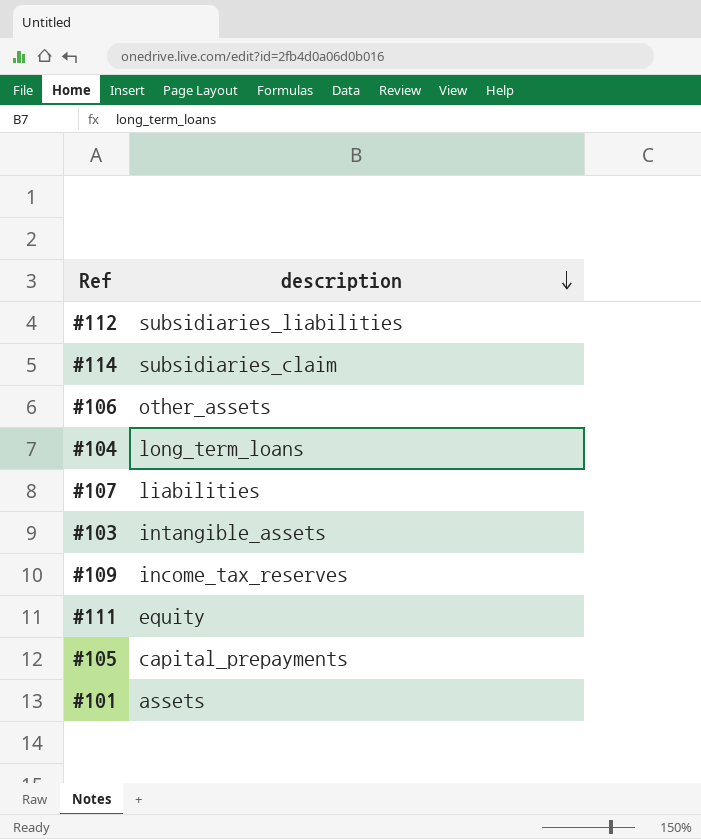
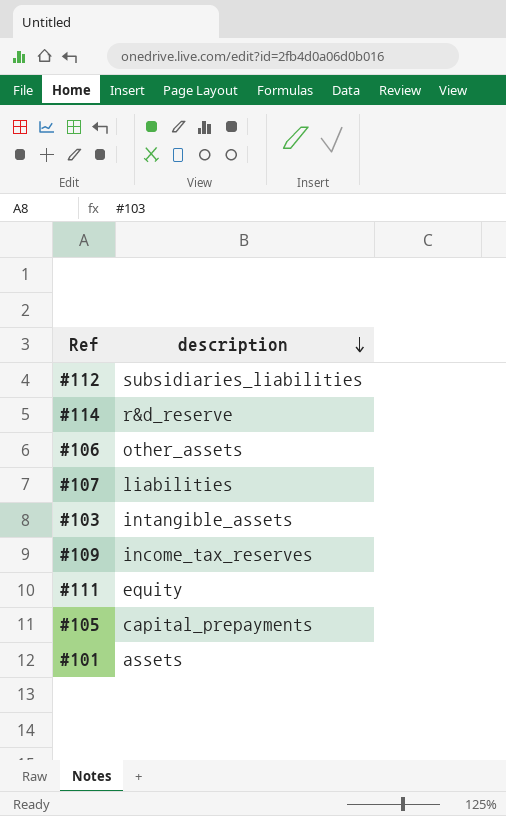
row #104: long_term_loans -> none
#114 | description: subsidiaries_claim -> r&d_reserve

